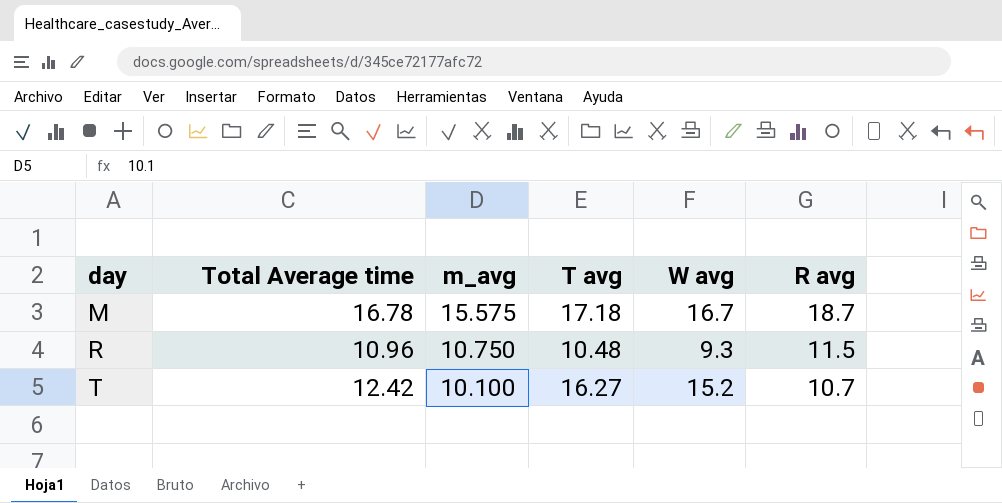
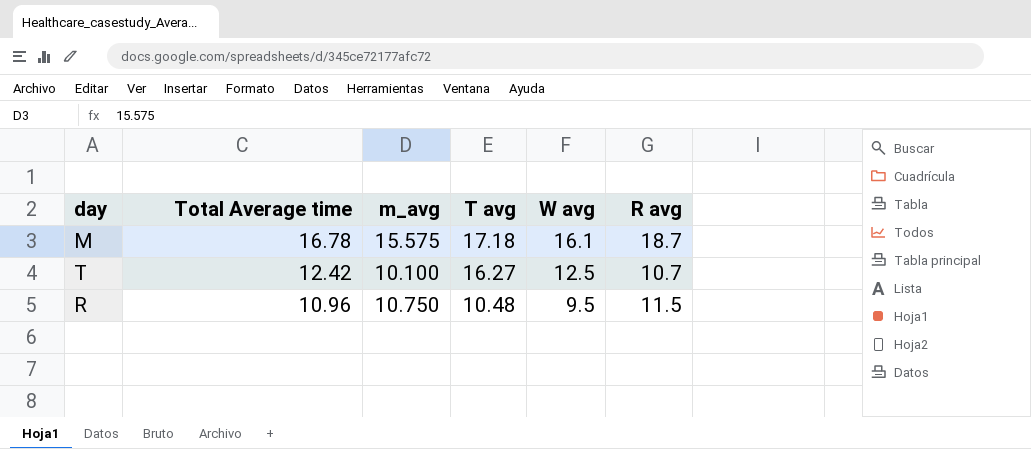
row order: day ascending -> Total Average time descending
M | W avg: 16.7 -> 16.1
T | W avg: 15.2 -> 12.5
R | W avg: 9.3 -> 9.5

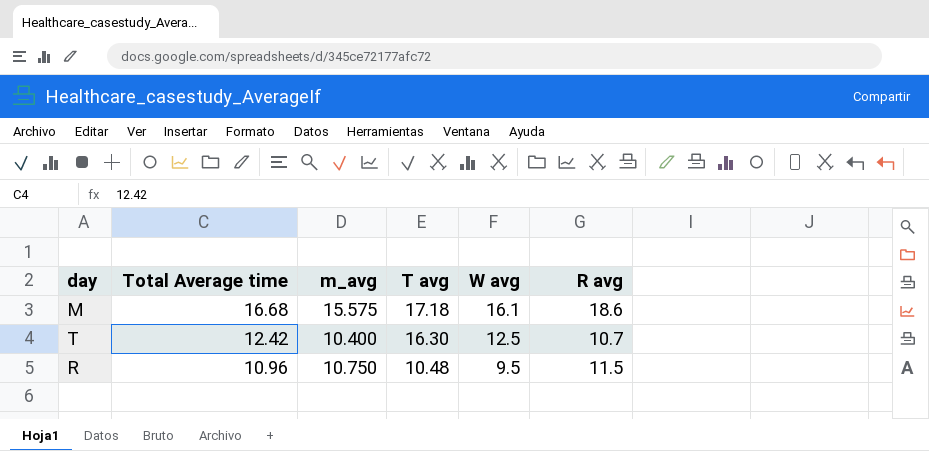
M | Total Average time: 16.78 -> 16.68
M | R avg: 18.7 -> 18.6
T | m_avg: 10.100 -> 10.400
T | T avg: 16.27 -> 16.30

